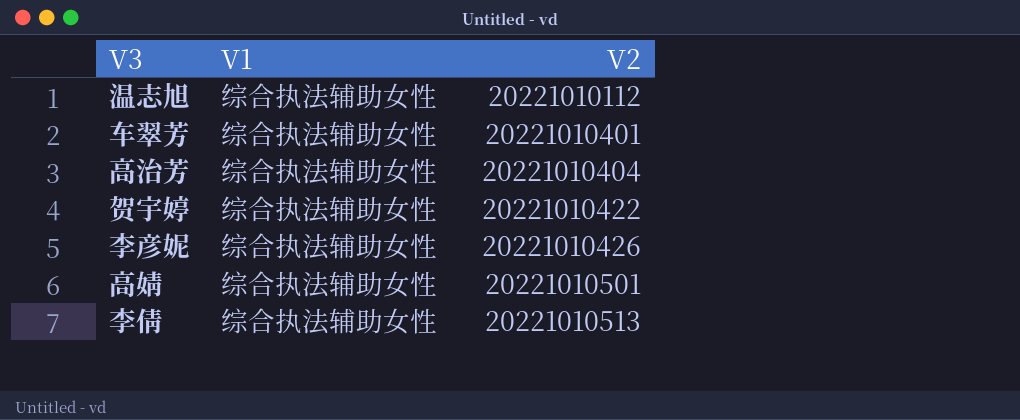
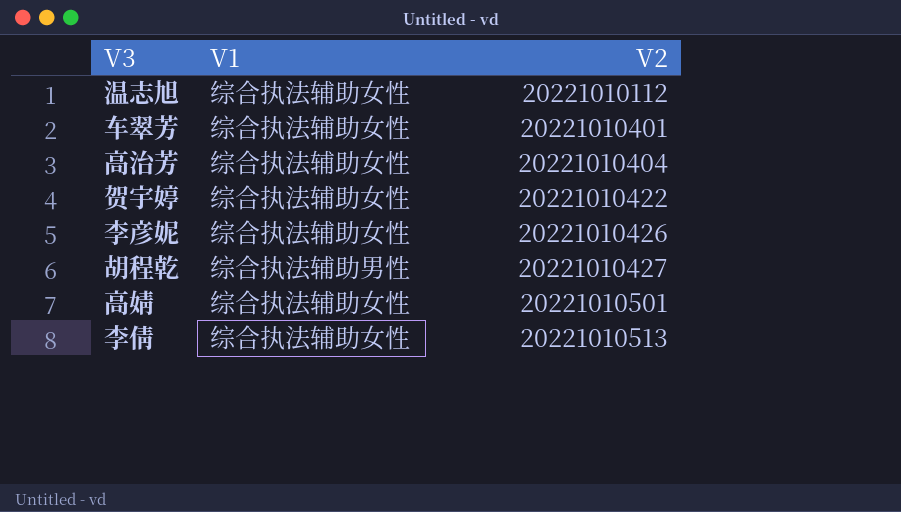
row 胡程乾: none -> 综合执法辅助男性 | 20221010427

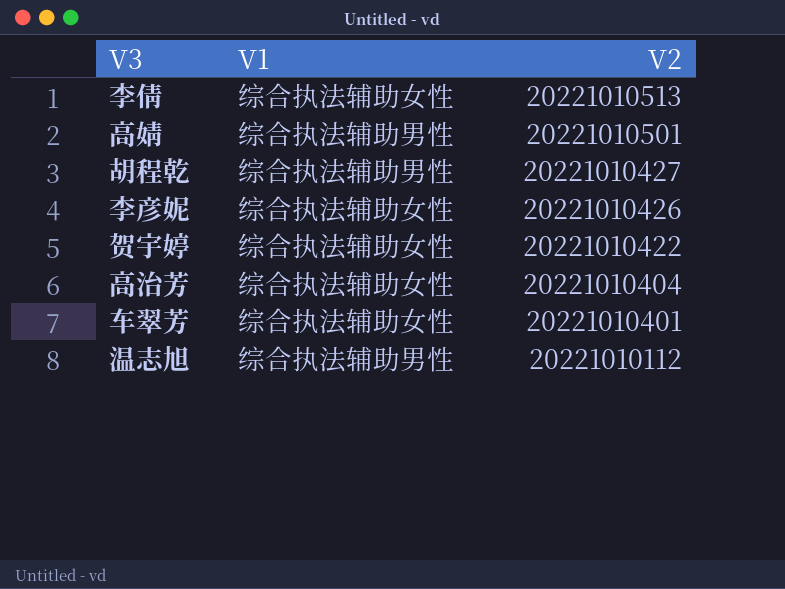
row order: V2 ascending -> V2 descending
高婧 | V1: 综合执法辅助女性 -> 综合执法辅助男性
温志旭 | V1: 综合执法辅助女性 -> 综合执法辅助男性

